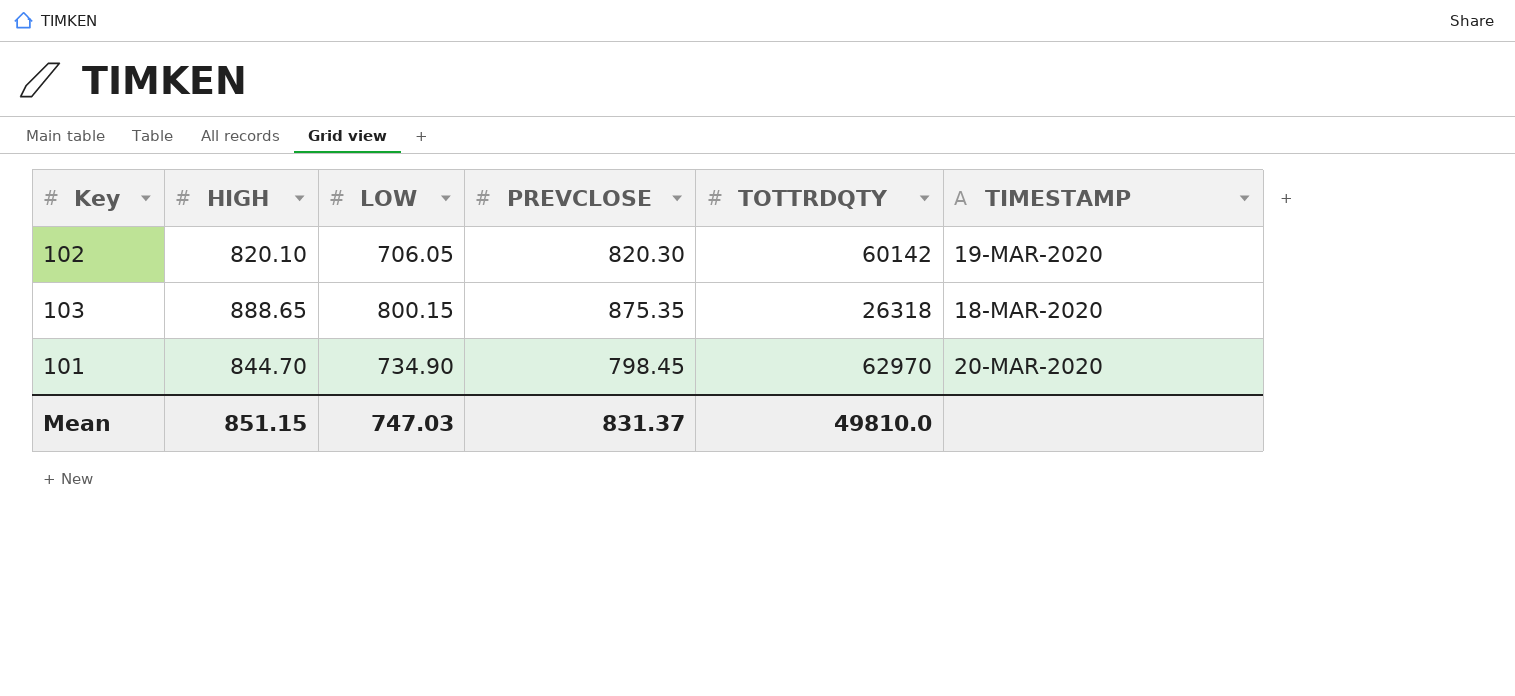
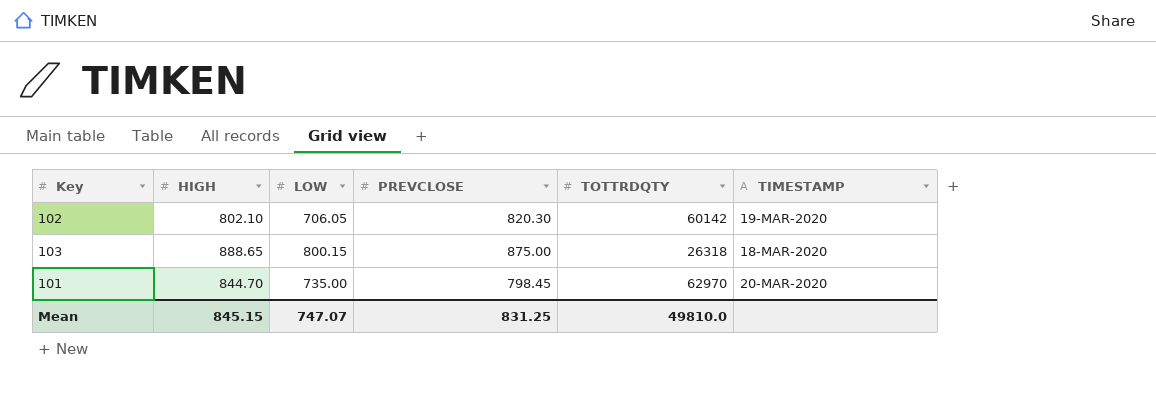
102 | HIGH: 820.10 -> 802.10
103 | PREVCLOSE: 875.35 -> 875.00
101 | LOW: 734.90 -> 735.00
Mean | HIGH: 851.15 -> 845.15
Mean | LOW: 747.03 -> 747.07
Mean | PREVCLOSE: 831.37 -> 831.25

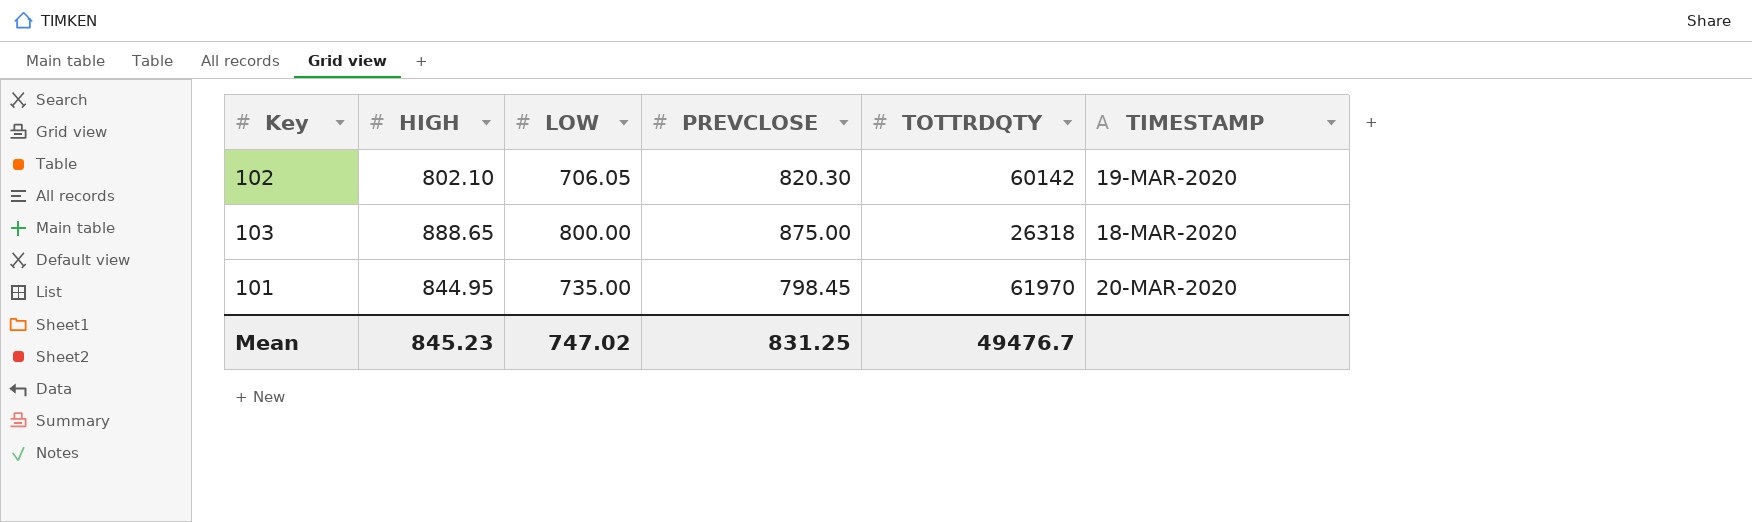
103 | LOW: 800.15 -> 800.00
101 | HIGH: 844.70 -> 844.95
101 | TOTTRDQTY: 62970 -> 61970
Mean | HIGH: 845.15 -> 845.23
Mean | LOW: 747.07 -> 747.02
Mean | TOTTRDQTY: 49810.0 -> 49476.7

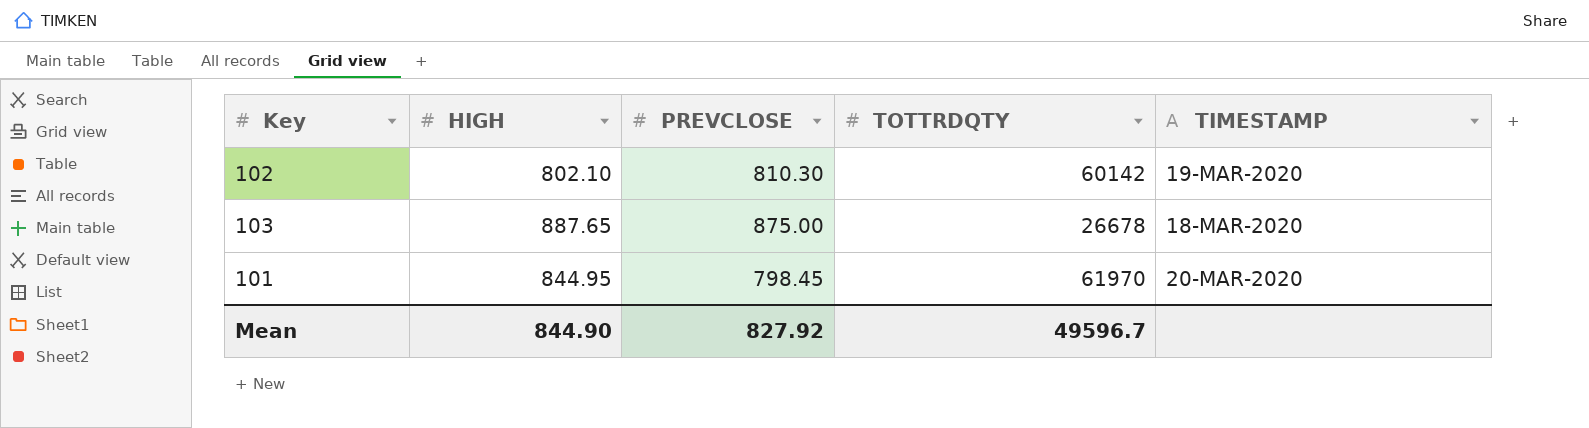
column LOW | position: 3 -> none
102 | PREVCLOSE: 820.30 -> 810.30
103 | HIGH: 888.65 -> 887.65
103 | TOTTRDQTY: 26318 -> 26678
Mean | HIGH: 845.23 -> 844.90
Mean | PREVCLOSE: 831.25 -> 827.92
Mean | TOTTRDQTY: 49476.7 -> 49596.7

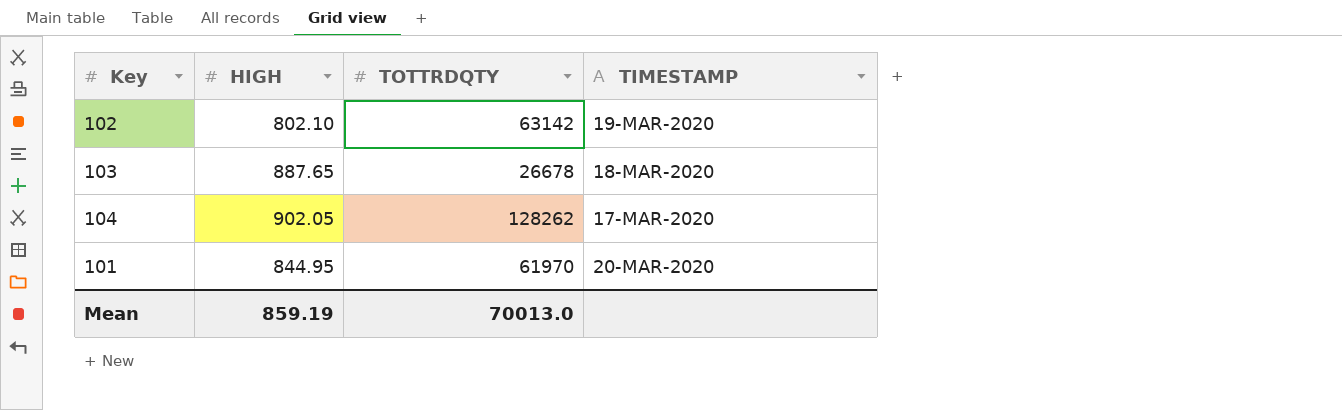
column PREVCLOSE | position: 3 -> none
102 | TOTTRDQTY: 60142 -> 63142
row 104: none -> 902.05 | 128262 | 17-MAR-2020
Mean | HIGH: 844.90 -> 859.19
Mean | TOTTRDQTY: 49596.7 -> 70013.0

